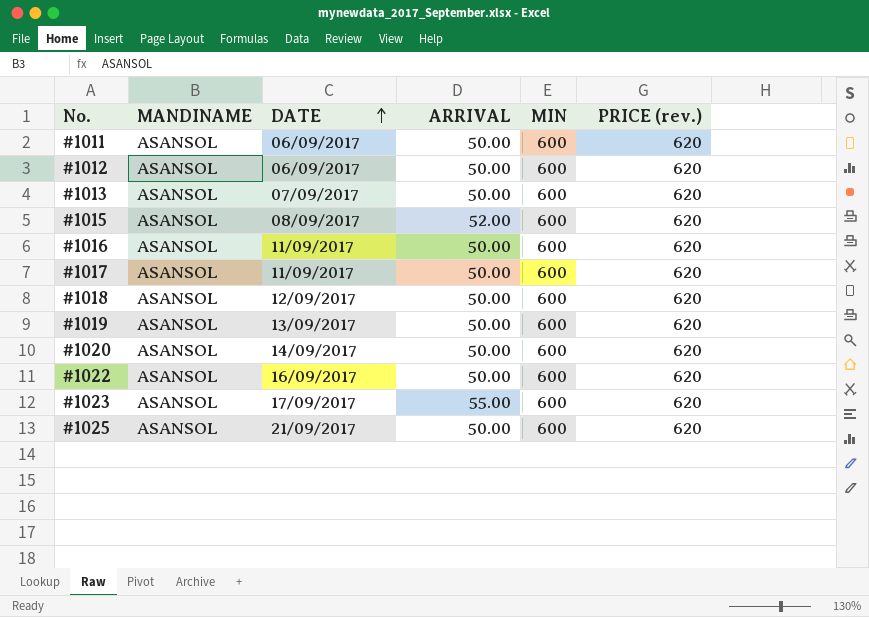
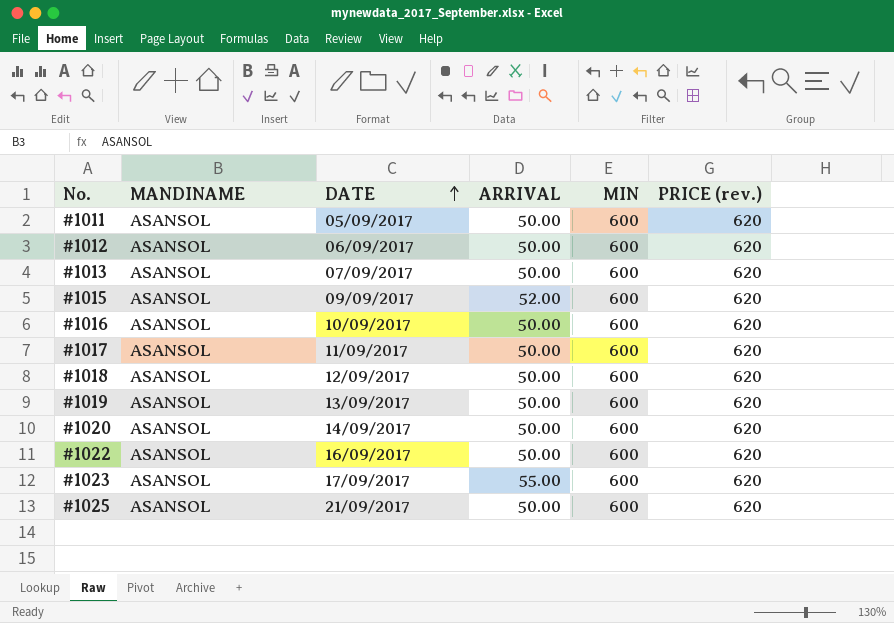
#1011 | DATE: 06/09/2017 -> 05/09/2017
#1015 | DATE: 08/09/2017 -> 09/09/2017
#1016 | DATE: 11/09/2017 -> 10/09/2017

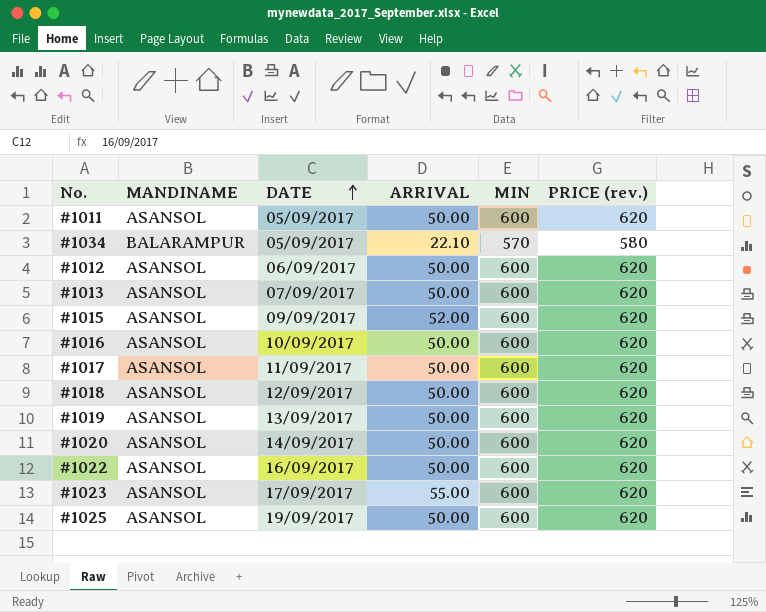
row #1034: none -> BALARAMPUR | 05/09/2017 | 22.10 | 570 | 580
#1025 | DATE: 21/09/2017 -> 19/09/2017

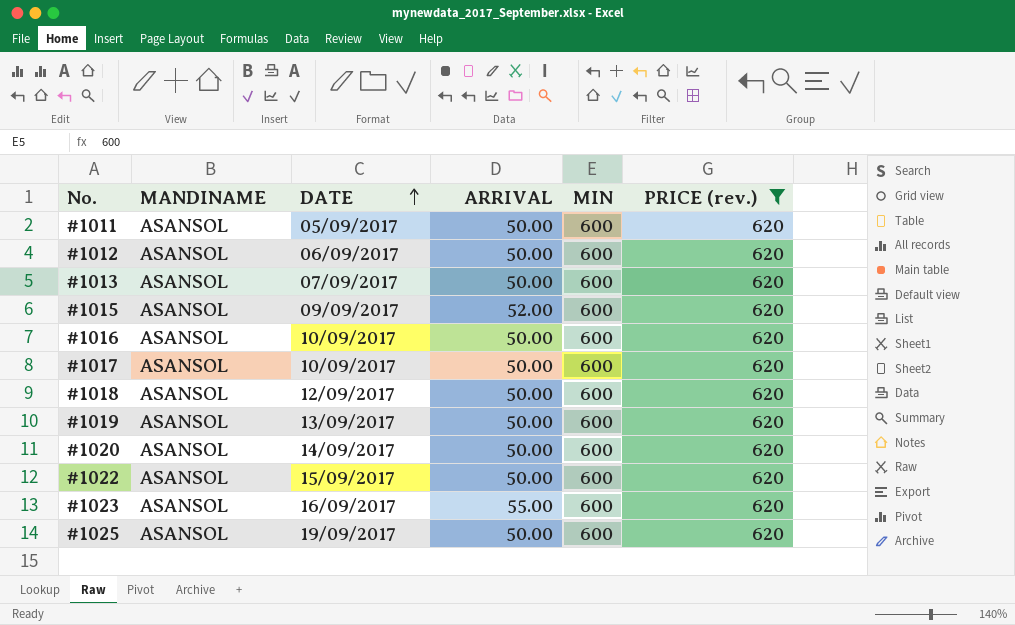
filter: none -> PRICE (rev.) = 620
#1017 | DATE: 11/09/2017 -> 10/09/2017
#1022 | DATE: 16/09/2017 -> 15/09/2017
#1023 | DATE: 17/09/2017 -> 16/09/2017

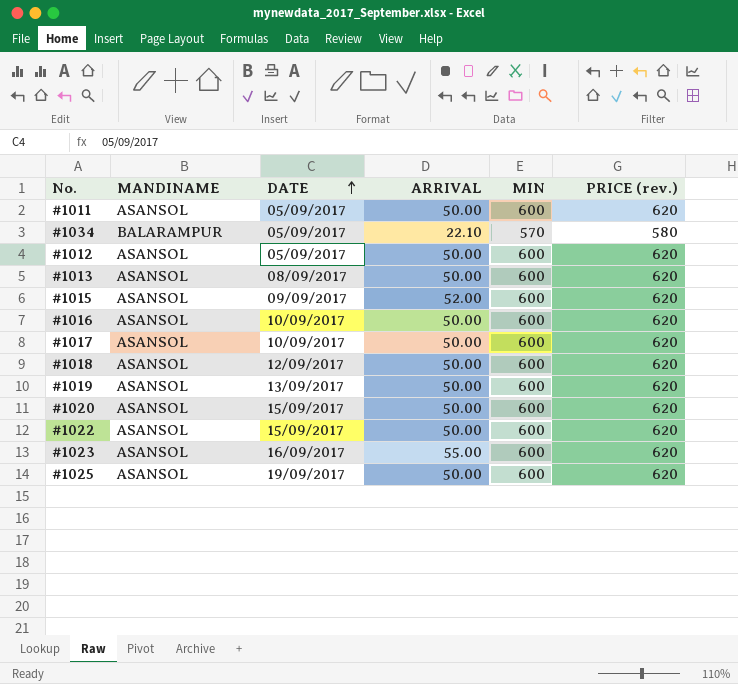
filter: PRICE (rev.) = 620 -> none
#1012 | DATE: 06/09/2017 -> 05/09/2017
#1013 | DATE: 07/09/2017 -> 08/09/2017
#1020 | DATE: 14/09/2017 -> 15/09/2017

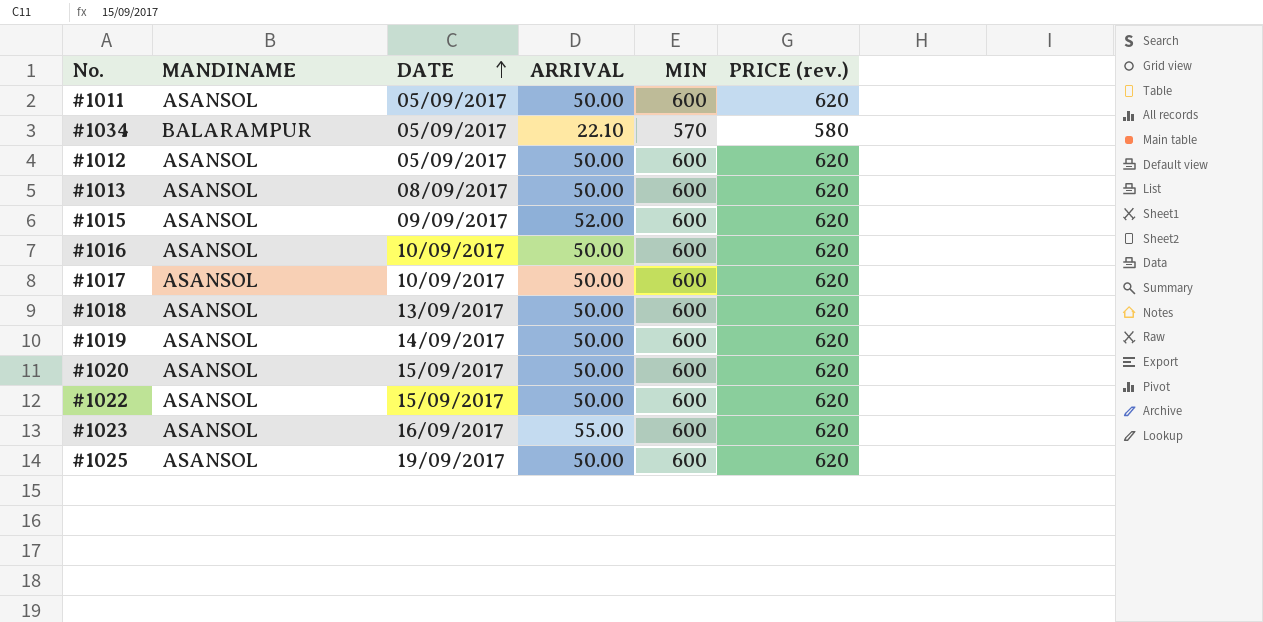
#1018 | DATE: 12/09/2017 -> 13/09/2017
#1019 | DATE: 13/09/2017 -> 14/09/2017

